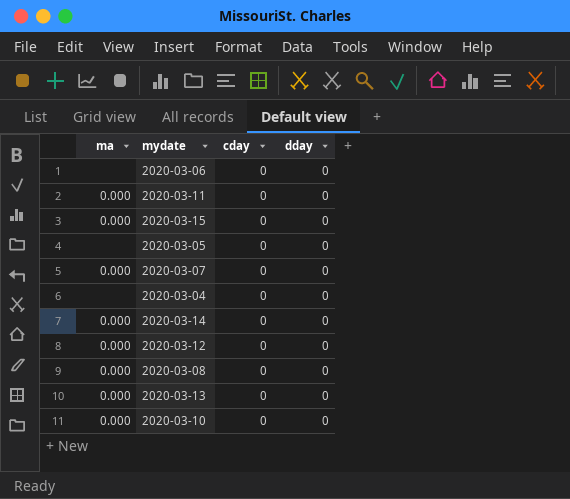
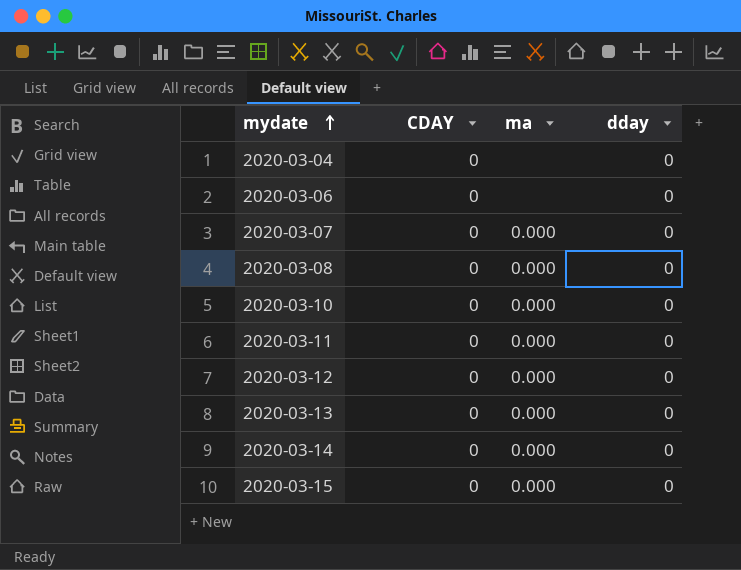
row order: none -> mydate ascending
column name: cday -> CDAY
column ma | position: 1 -> 3
row 2020-03-05: none | 0 | 0 -> none

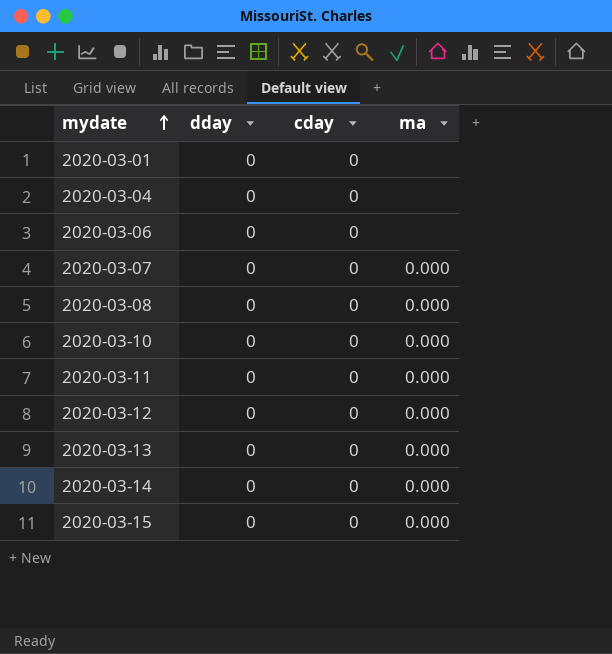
column dday | position: 4 -> 2
column name: CDAY -> cday
row 2020-03-01: none -> 0 | 0 | none

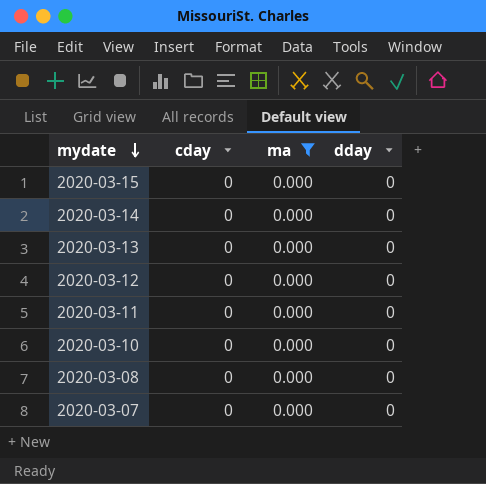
filter: none -> ma = 0.000
row order: mydate ascending -> mydate descending
column dday | position: 2 -> 4

